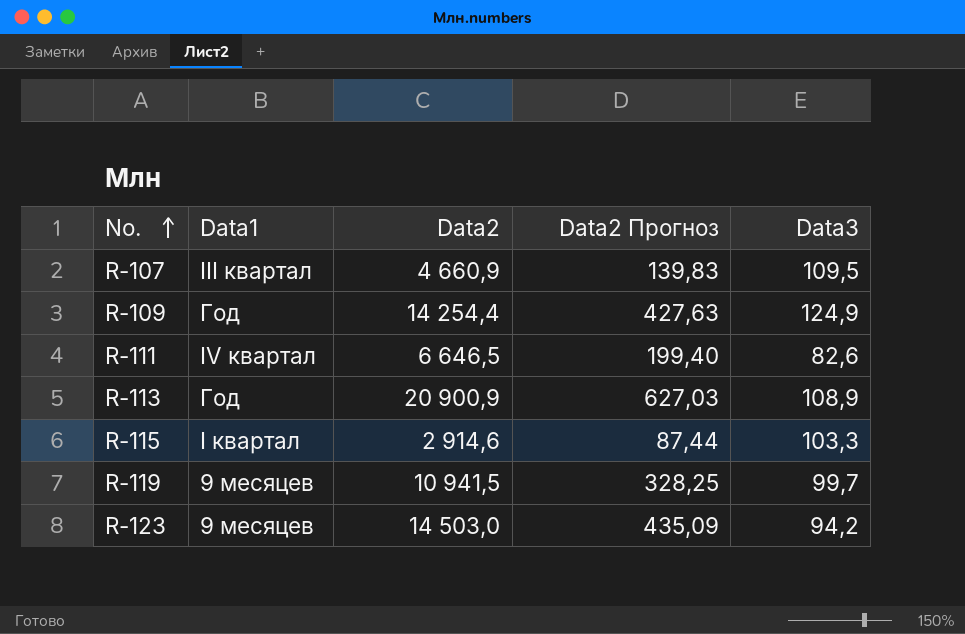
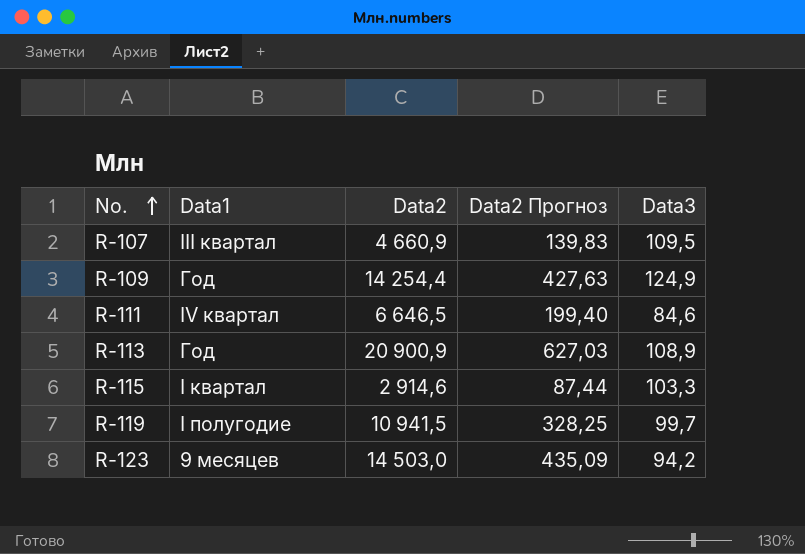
R-111 | Data3: 82,6 -> 84,6
R-119 | Data1: 9 месяцев -> I полугодие

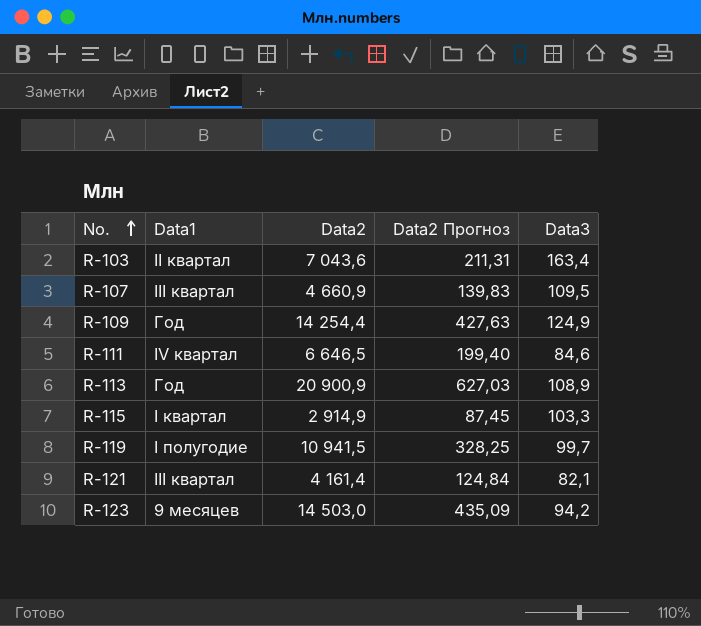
row R-103: none -> II квартал | 7 043,6 | 211,31 | 163,4
R-115 | Data2: 2 914,6 -> 2 914,9
R-115 | Data2 Прогноз: 87,44 -> 87,45
row R-121: none -> III квартал | 4 161,4 | 124,84 | 82,1

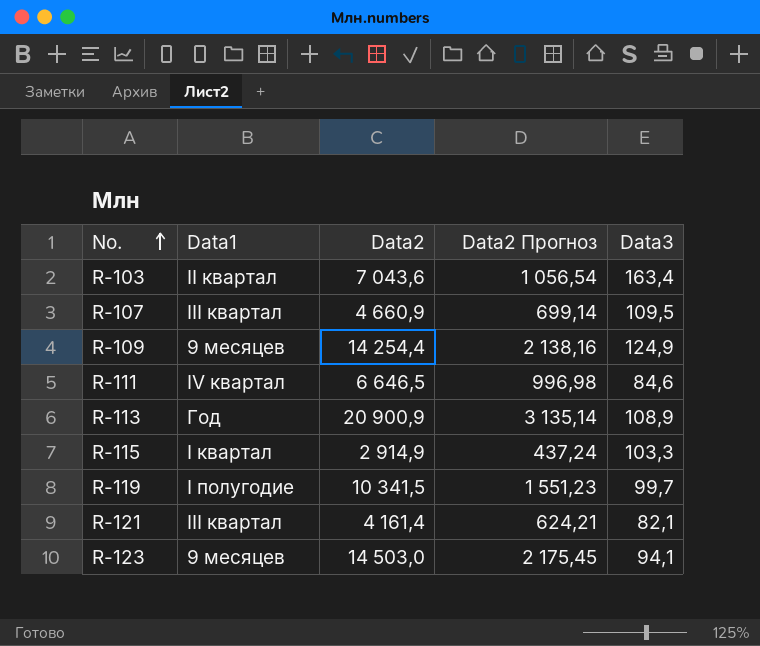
column Data2 Прогноз | formula: [Data2] * 0,03 -> [Data2] * 0,15
R-109 | Data1: Год -> 9 месяцев
R-119 | Data2: 10 941,5 -> 10 341,5
R-123 | Data3: 94,2 -> 94,1

